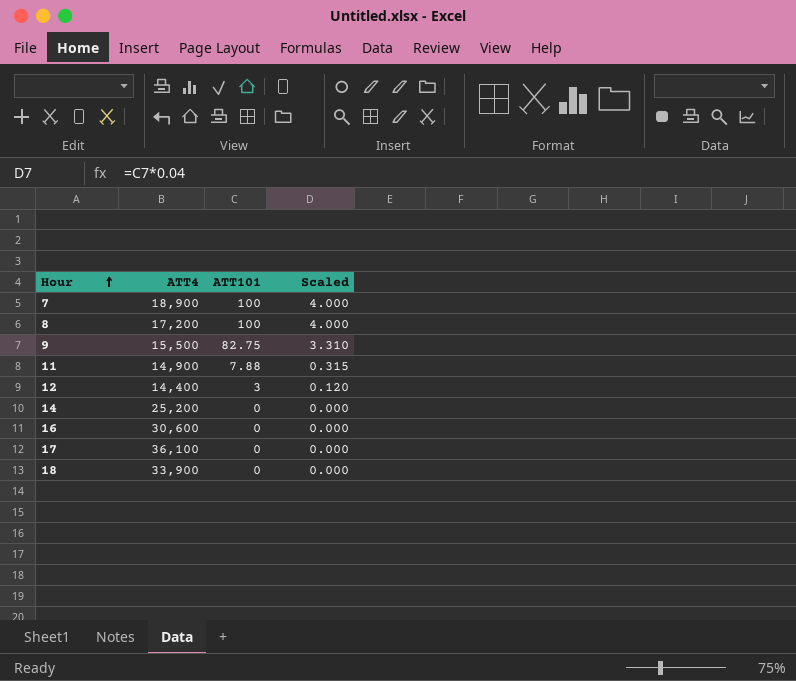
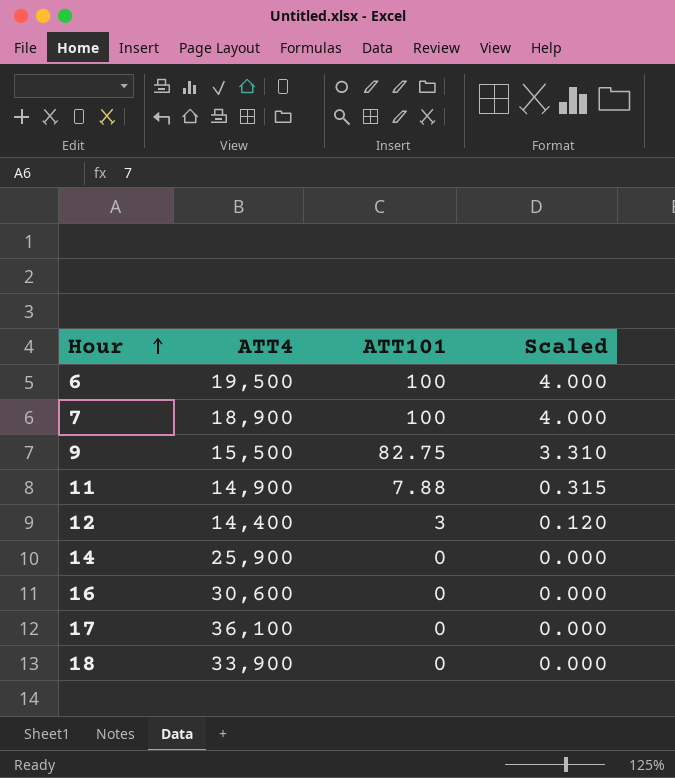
row 8: 17,200 | 100 | 4.000 -> none
row 6: none -> 19,500 | 100 | 4.000
14 | ATT4: 25,200 -> 25,900

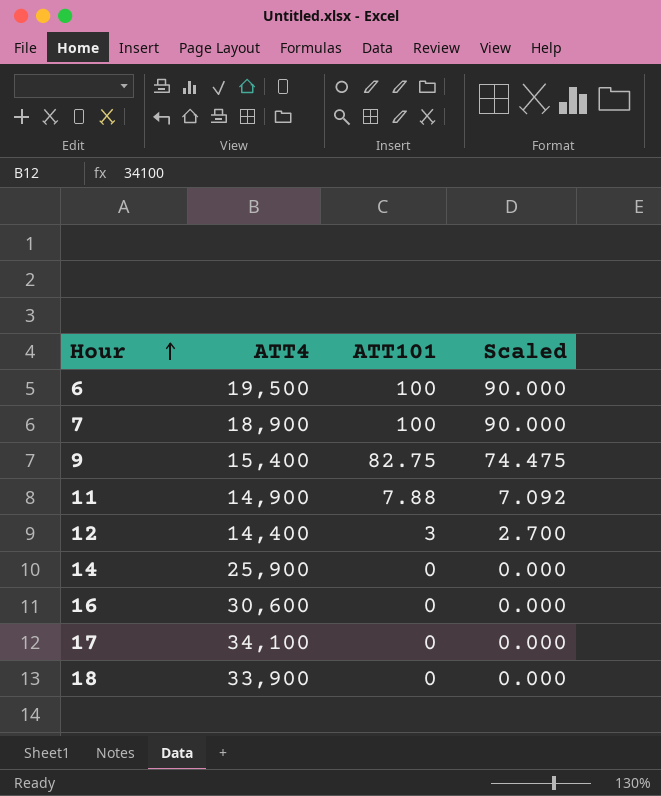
column Scaled | formula: [ATT101] * 0.04 -> [ATT101] * 0.9
9 | ATT4: 15,500 -> 15,400
17 | ATT4: 36,100 -> 34,100

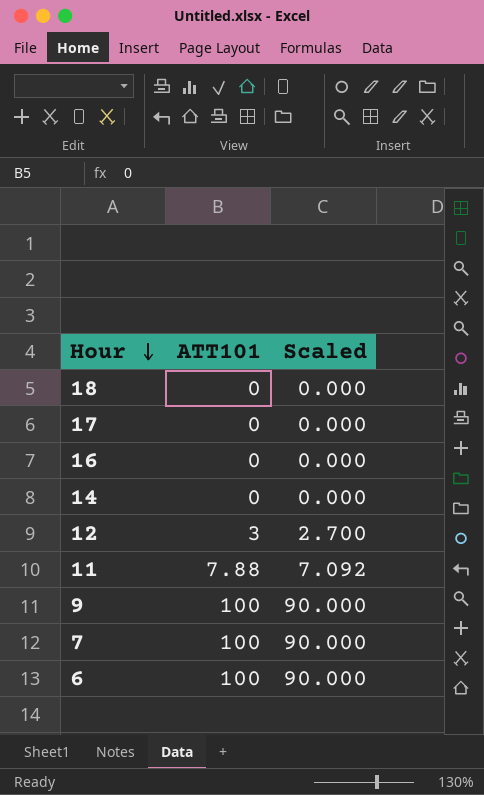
row order: Hour ascending -> Hour descending
column ATT4 | position: 2 -> none
9 | ATT101: 82.75 -> 100
9 | Scaled: 74.475 -> 90.000

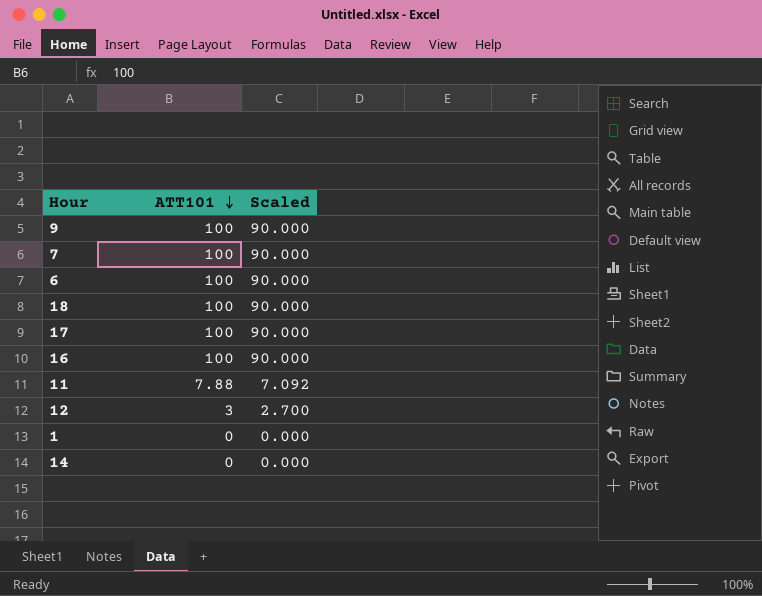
row order: Hour descending -> ATT101 descending
18 | ATT101: 0 -> 100
18 | Scaled: 0.000 -> 90.000
17 | ATT101: 0 -> 100
17 | Scaled: 0.000 -> 90.000
16 | ATT101: 0 -> 100
16 | Scaled: 0.000 -> 90.000
row 1: none -> 0 | 0.000

